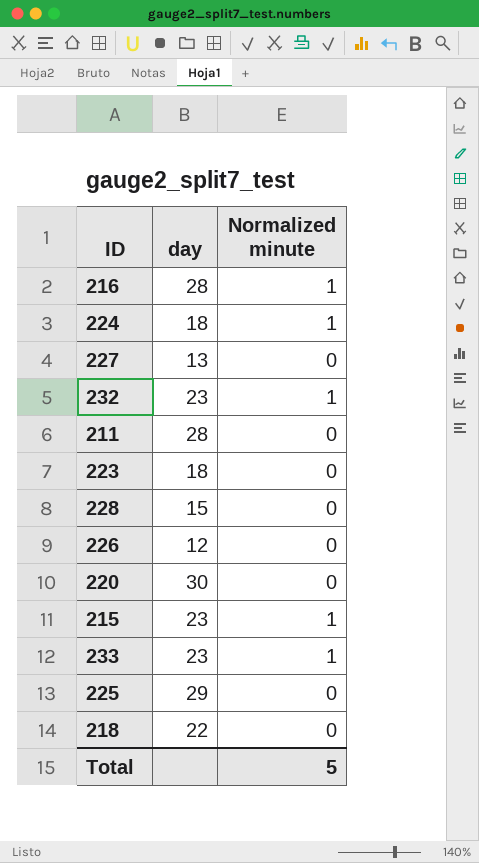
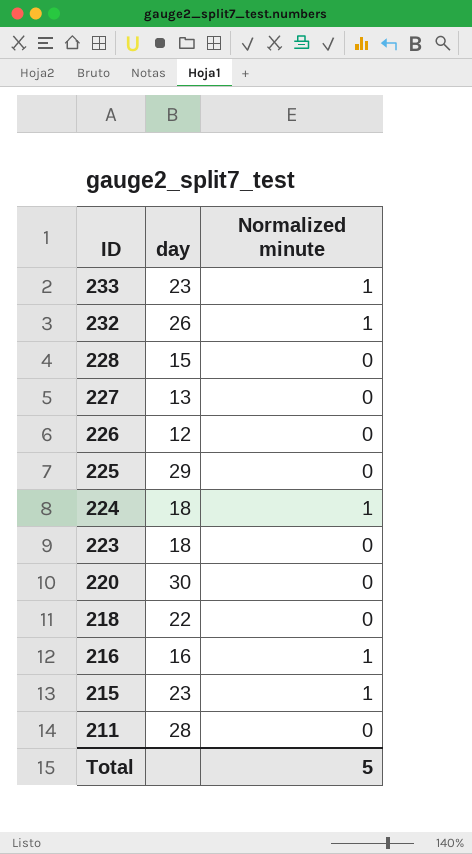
row order: none -> ID descending
232 | day: 23 -> 26
216 | day: 28 -> 16

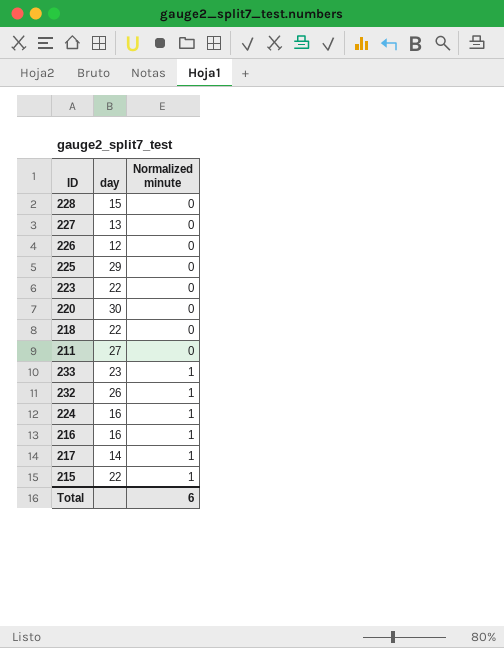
row order: ID descending -> Normalized minute ascending
223 | day: 18 -> 22
211 | day: 28 -> 27
224 | day: 18 -> 16
row 217: none -> 14 | 1
215 | day: 23 -> 22
Total | Normalized minute: 5 -> 6

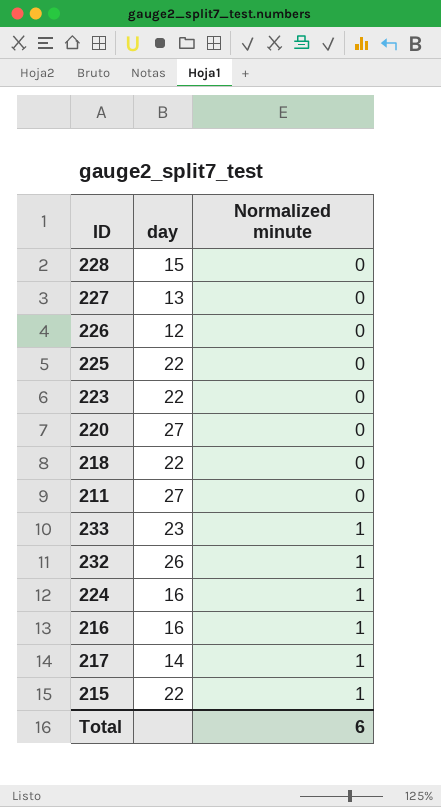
225 | day: 29 -> 22
220 | day: 30 -> 27

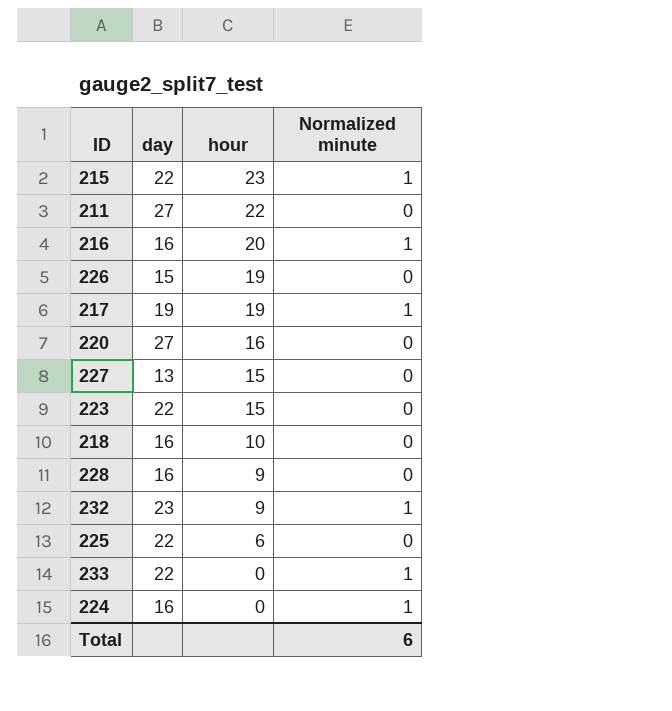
row order: Normalized minute ascending -> hour descending
column hour | position: none -> 3
226 | day: 12 -> 15
217 | day: 14 -> 19
218 | day: 22 -> 16
228 | day: 15 -> 16
232 | day: 26 -> 23
233 | day: 23 -> 22

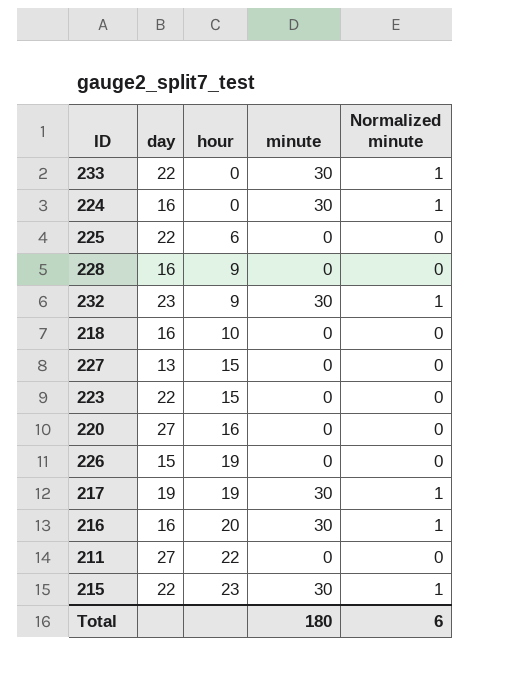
row order: hour descending -> hour ascending
column minute | position: none -> 4

